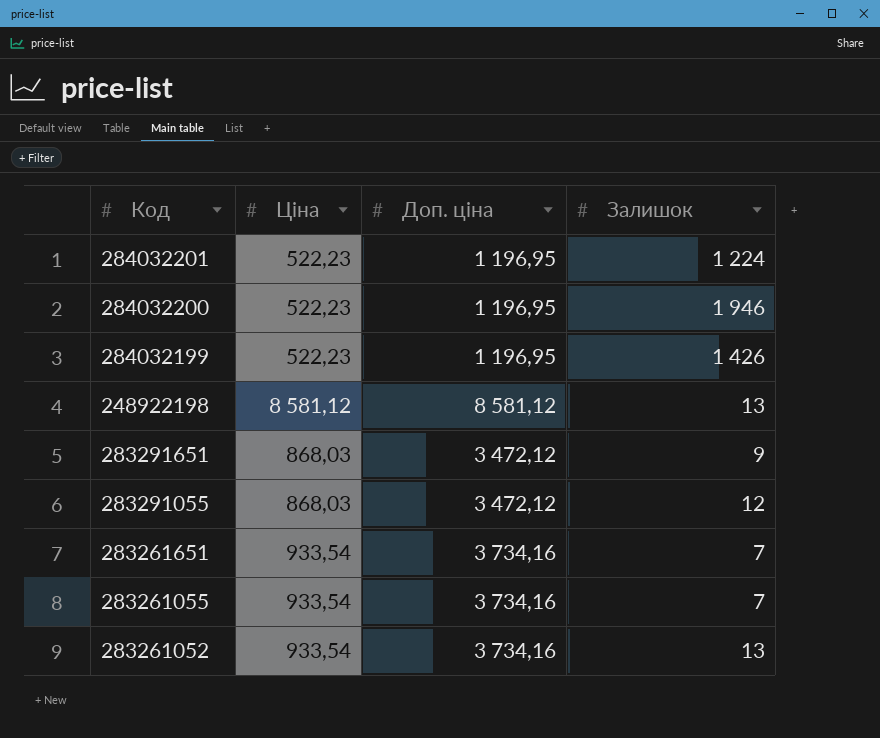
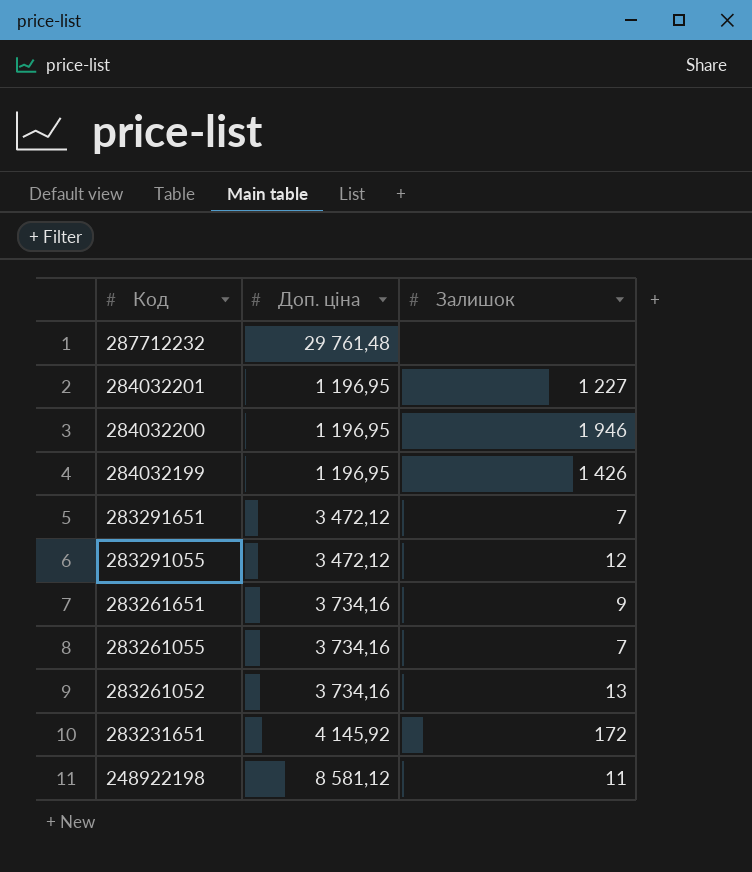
row order: none -> Код descending
column Ціна | position: 2 -> none
row 287712232: none -> 29 761,48 | none
284032201 | Залишок: 1 224 -> 1 227
283291651 | Залишок: 9 -> 7
283261651 | Залишок: 7 -> 9
row 283231651: none -> 4 145,92 | 172
248922198 | Залишок: 13 -> 11

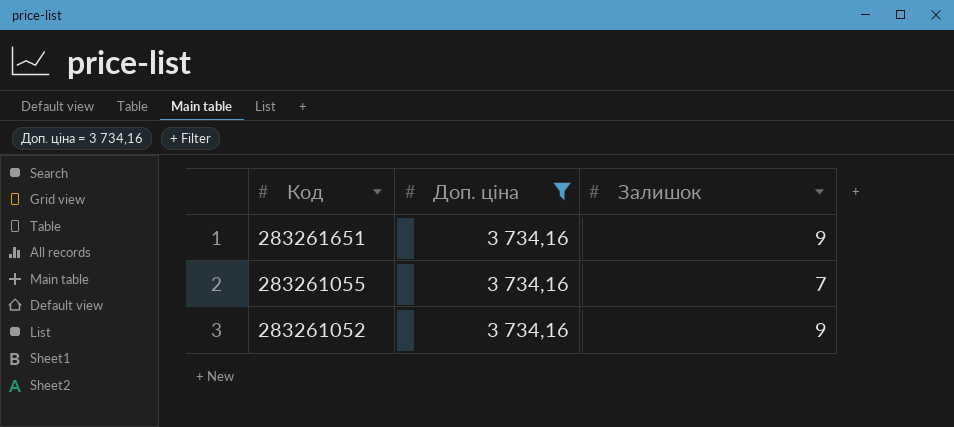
filter: none -> Доп. ціна = 3 734,16
283261052 | Залишок: 13 -> 9

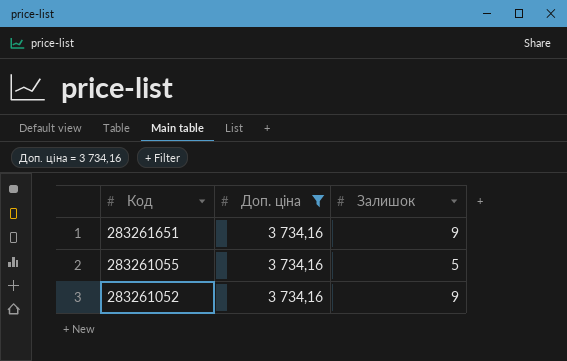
283261055 | Залишок: 7 -> 5

